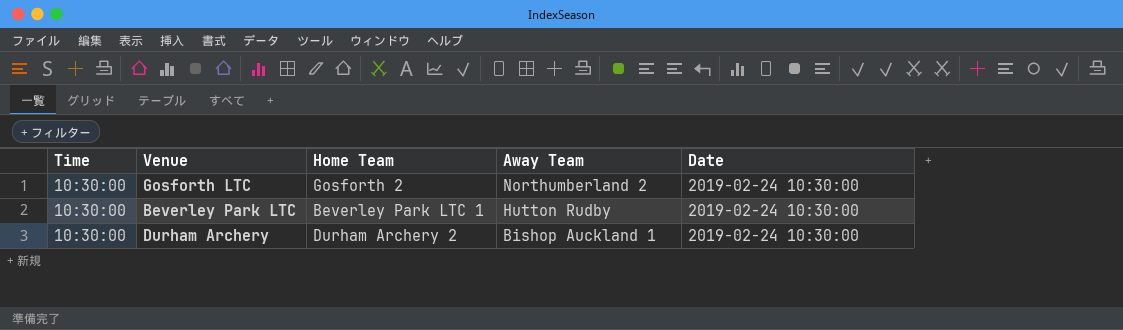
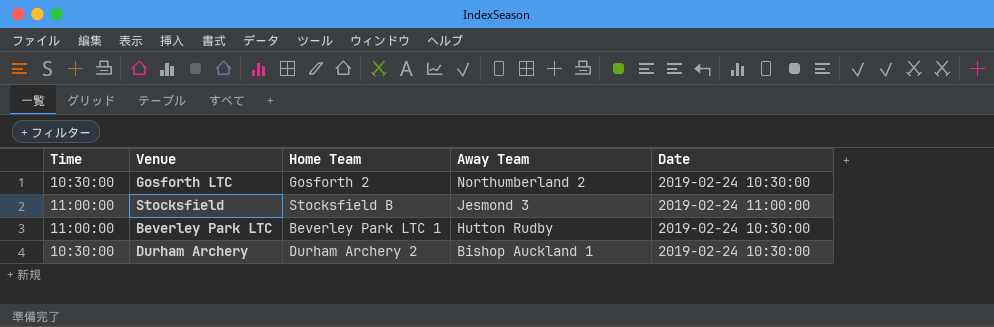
row Stocksfield: none -> 11:00:00 | Stocksfield B | Jesmond 3 | 2019-02-24 11:00:00
Beverley Park LTC | Time: 10:30:00 -> 11:00:00

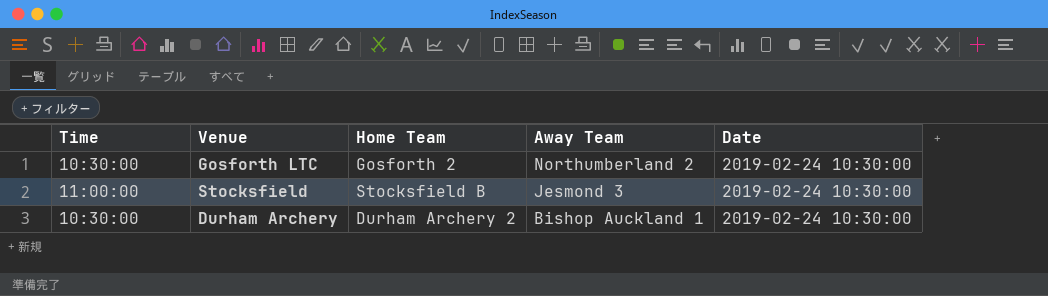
row Beverley Park LTC: 11:00:00 | Beverley Park LTC 1 | Hutton Rudby | 2019-02-24 10:30:00 -> none
Stocksfield | Date: 2019-02-24 11:00:00 -> 2019-02-24 10:30:00

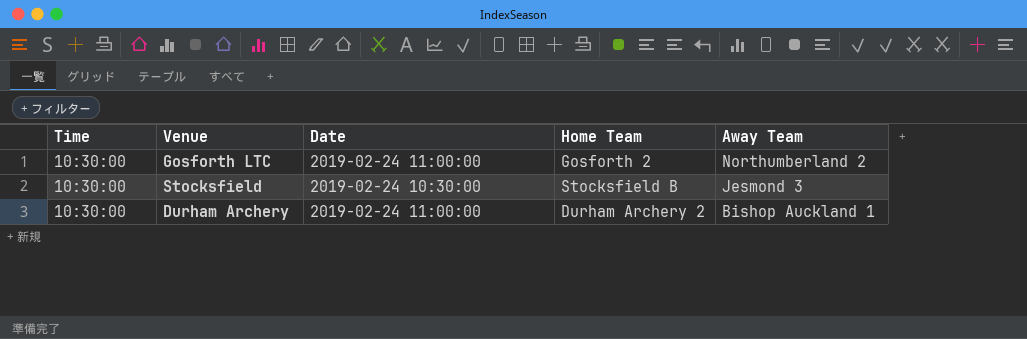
column Date | position: 5 -> 3
Gosforth LTC | Date: 2019-02-24 10:30:00 -> 2019-02-24 11:00:00
Stocksfield | Time: 11:00:00 -> 10:30:00
Durham Archery | Date: 2019-02-24 10:30:00 -> 2019-02-24 11:00:00

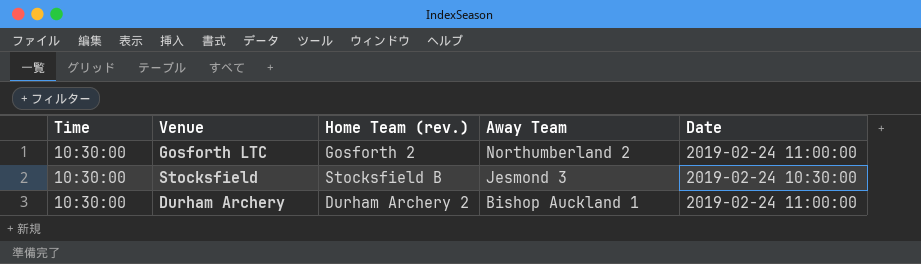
column name: Home Team -> Home Team (rev.)
column Date | position: 3 -> 5

